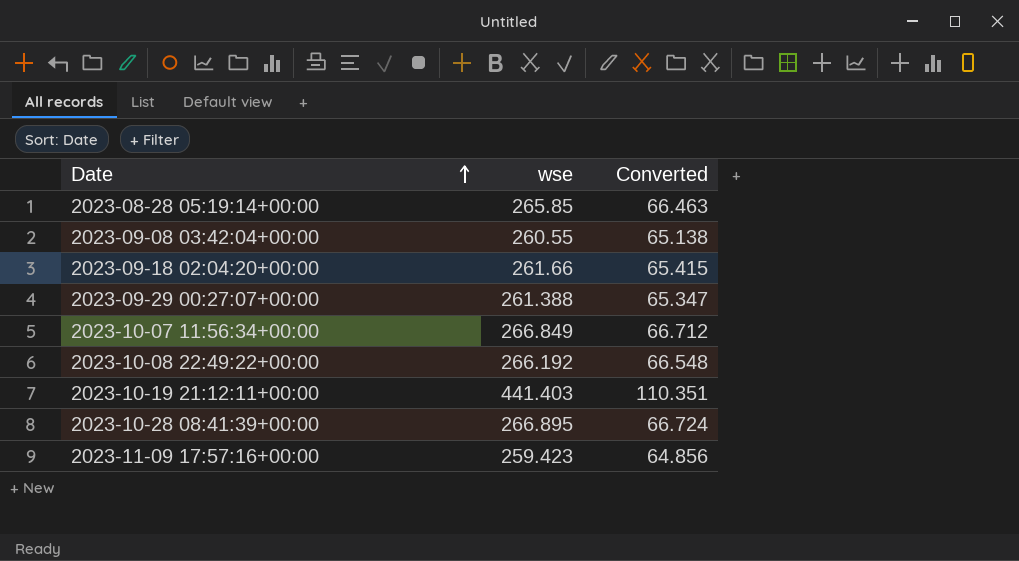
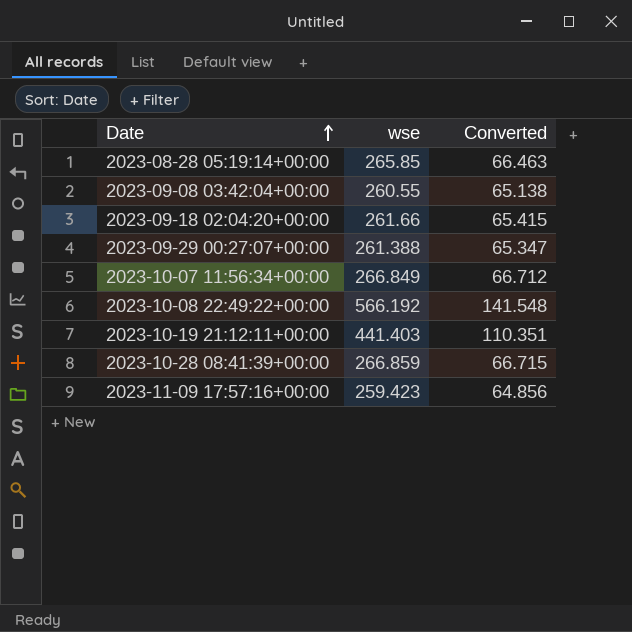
2023-10-08 22:49:22+00:00 | wse: 266.192 -> 566.192
2023-10-08 22:49:22+00:00 | Converted: 66.548 -> 141.548
2023-10-28 08:41:39+00:00 | wse: 266.895 -> 266.859
2023-10-28 08:41:39+00:00 | Converted: 66.724 -> 66.715

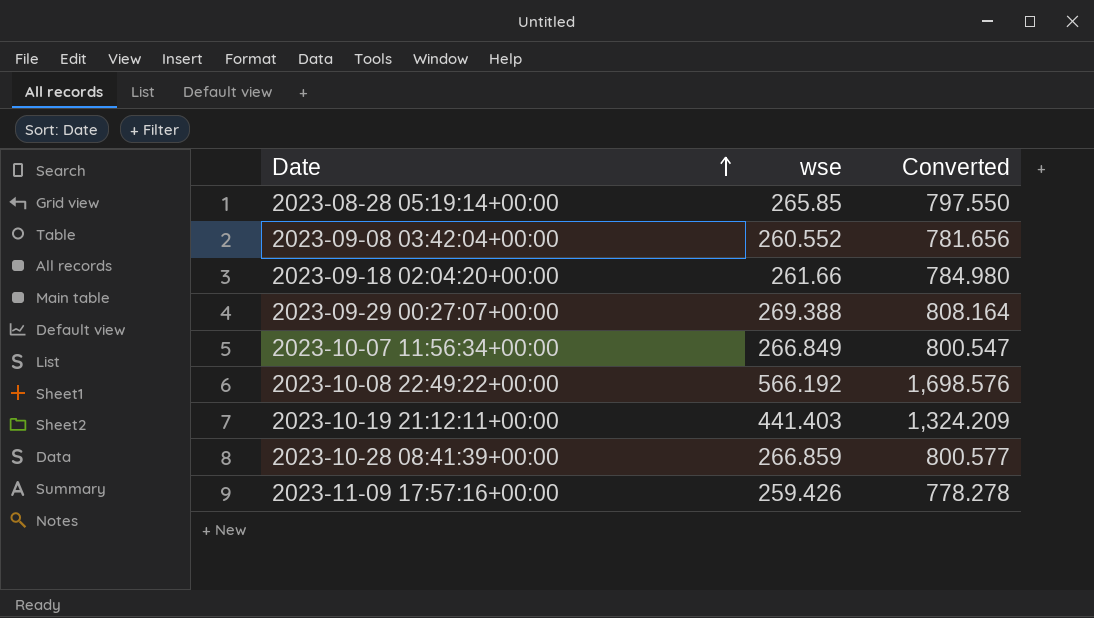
column Converted | formula: [wse] * 0.25 -> [wse] * 3
2023-09-08 03:42:04+00:00 | wse: 260.55 -> 260.552
2023-09-29 00:27:07+00:00 | wse: 261.388 -> 269.388
2023-11-09 17:57:16+00:00 | wse: 259.423 -> 259.426

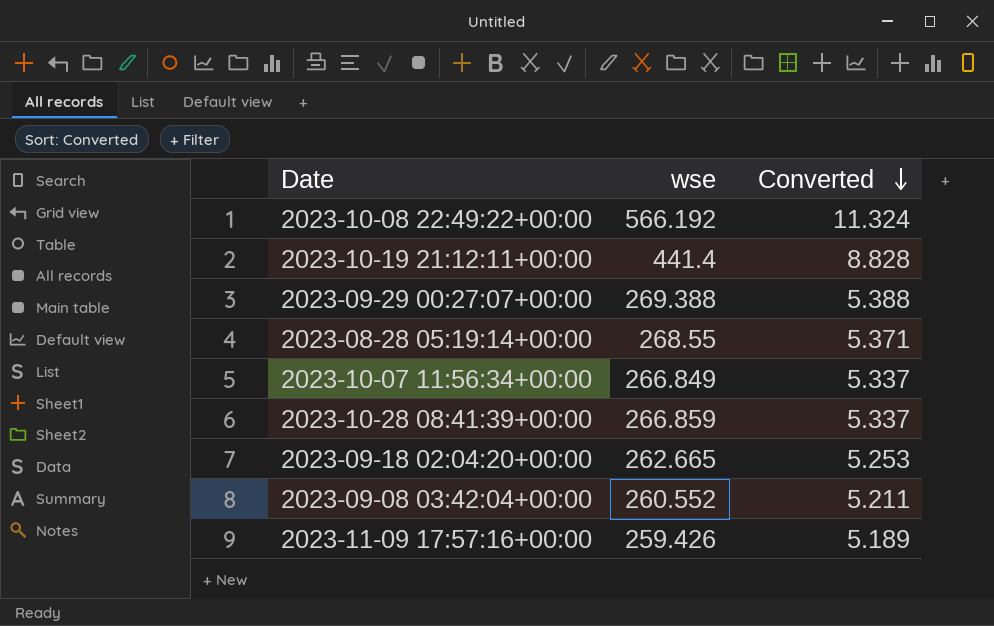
row order: Date ascending -> Converted descending
column Converted | formula: [wse] * 3 -> [wse] * 0.02
2023-10-19 21:12:11+00:00 | wse: 441.403 -> 441.4
2023-08-28 05:19:14+00:00 | wse: 265.85 -> 268.55
2023-09-18 02:04:20+00:00 | wse: 261.66 -> 262.665

